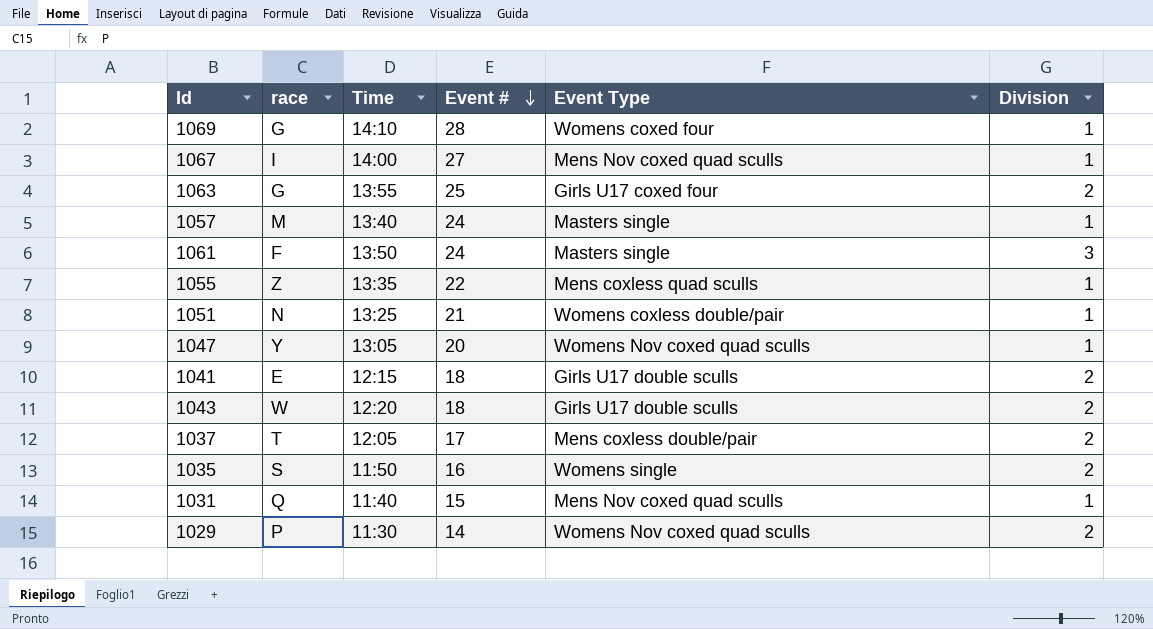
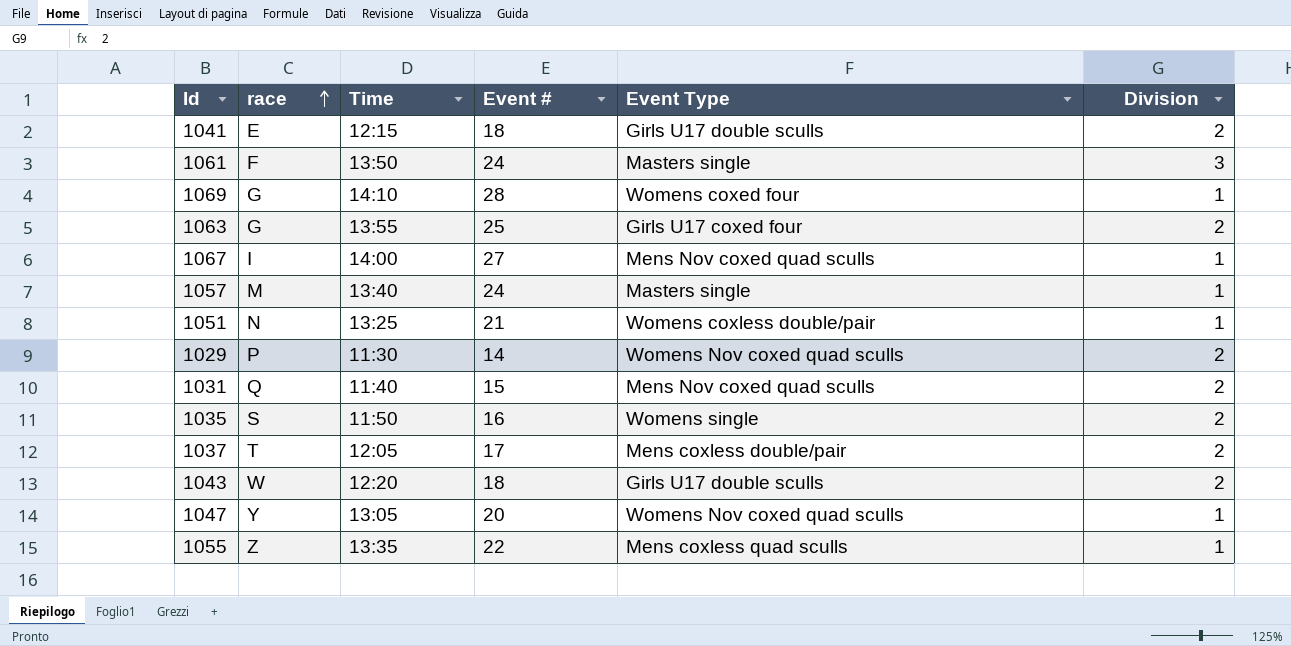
row order: Event # descending -> race ascending
1031 | Division: 1 -> 2

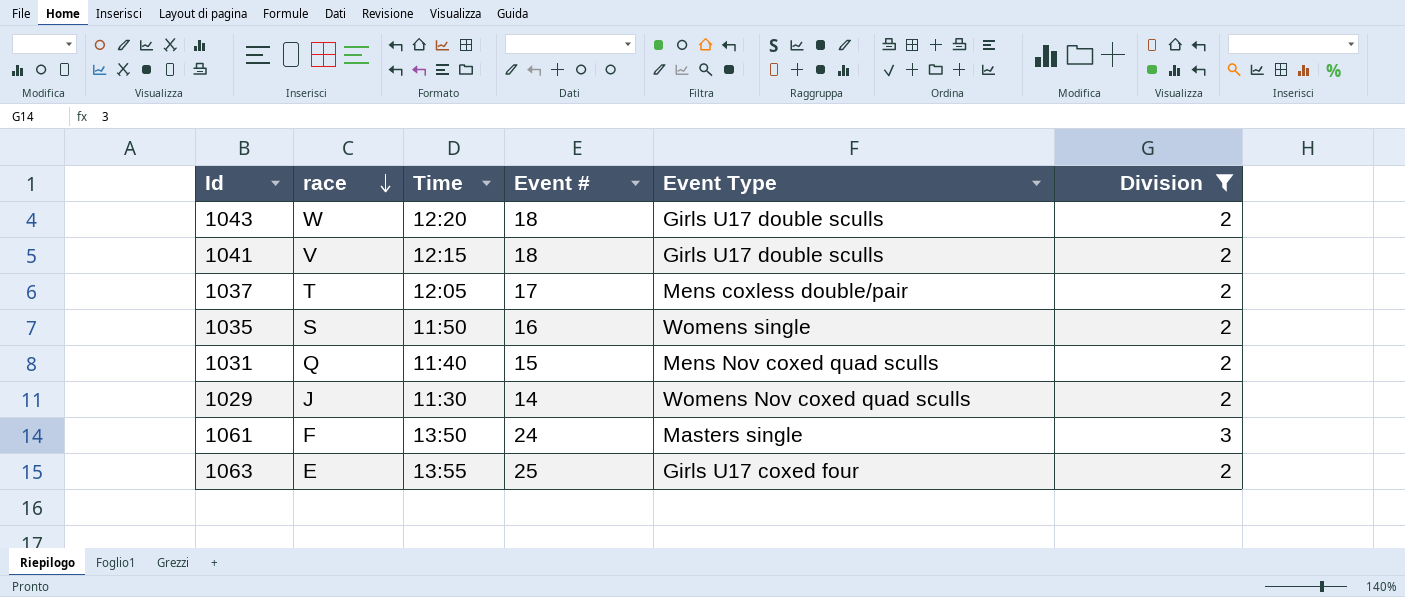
filter: none -> Division != 1
row order: race ascending -> race descending
1041 | race: E -> V
1029 | race: P -> J
1063 | race: G -> E

